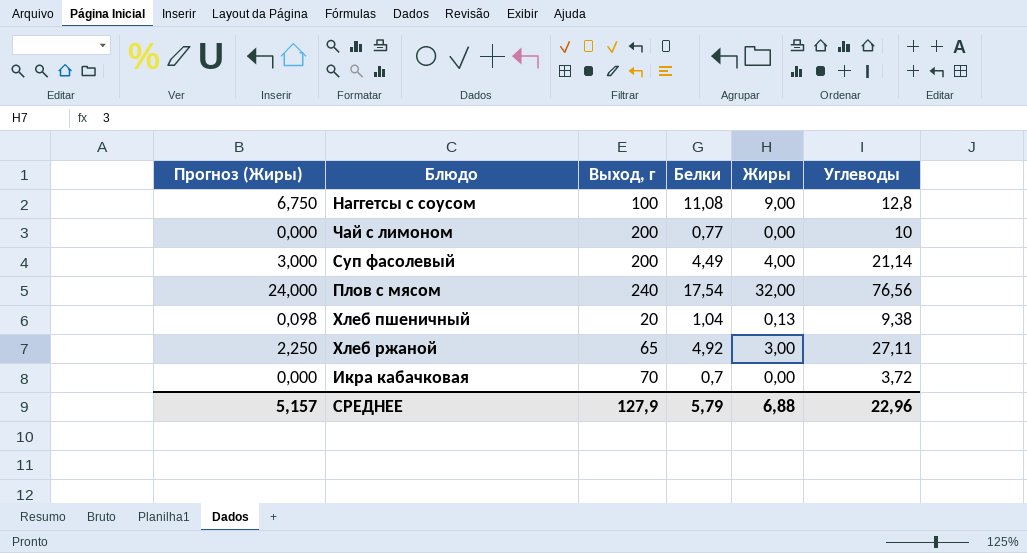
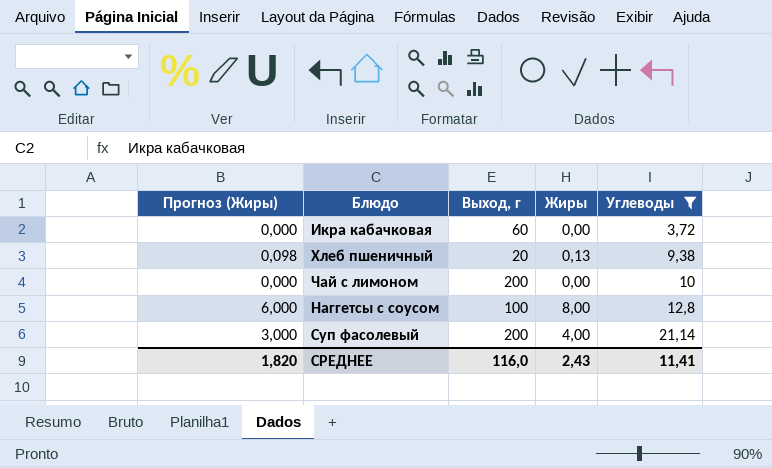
filter: none -> Углеводы <= 21,14
row order: none -> Углеводы ascending
column Белки | position: 4 -> none
Икра кабачковая | Выход, г: 70 -> 60
Наггетсы с соусом | Прогноз (Жиры): 6,750 -> 6,000
Наггетсы с соусом | Жиры: 9,00 -> 8,00
СРЕДНЕЕ | Прогноз (Жиры): 5,157 -> 1,820
СРЕДНЕЕ | Выход, г: 127,9 -> 116,0
СРЕДНЕЕ | Жиры: 6,88 -> 2,43
СРЕДНЕЕ | Углеводы: 22,96 -> 11,41

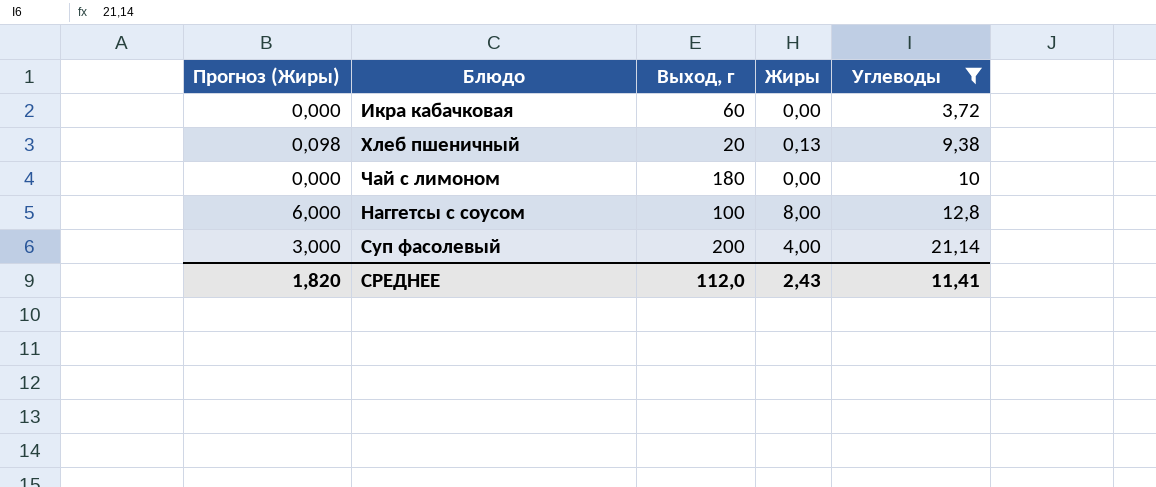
Чай с лимоном | Выход, г: 200 -> 180
СРЕДНЕЕ | Выход, г: 116,0 -> 112,0

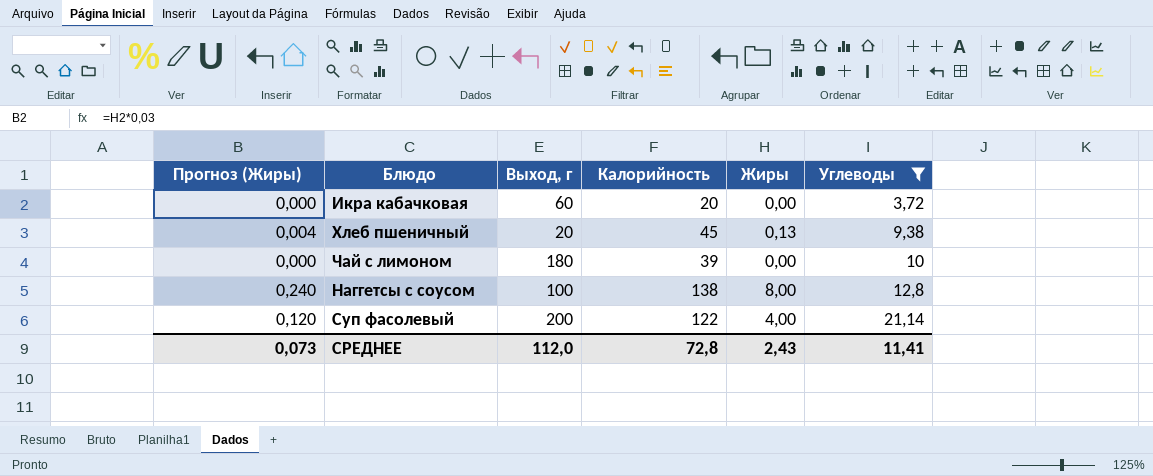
column Прогноз (Жиры) | formula: [Жиры] * 0,75 -> [Жиры] * 0,03
column Калорийность | position: none -> 4
СРЕДНЕЕ | Прогноз (Жиры): 1,820 -> 0,073

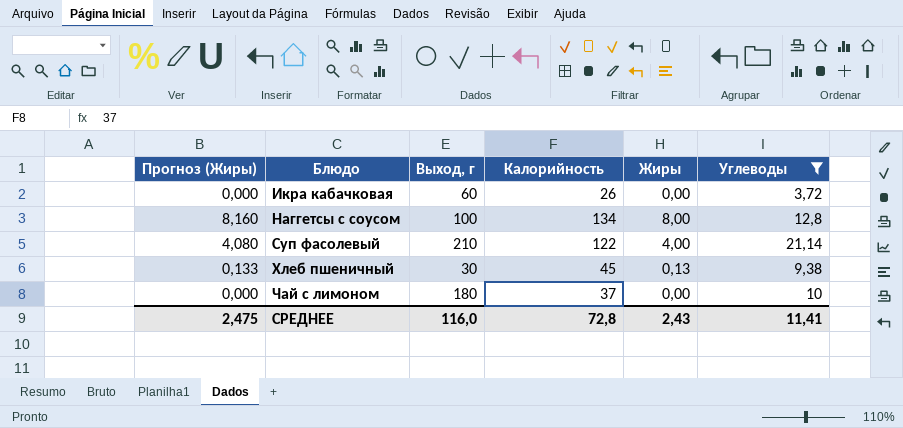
row order: Углеводы ascending -> Блюдо ascending
column Прогноз (Жиры) | formula: [Жиры] * 0,03 -> [Жиры] * 1,02
Икра кабачковая | Калорийность: 20 -> 26
Наггетсы с соусом | Калорийность: 138 -> 134
Суп фасолевый | Выход, г: 200 -> 210
Хлеб пшеничный | Выход, г: 20 -> 30
Чай с лимоном | Калорийность: 39 -> 37
СРЕДНЕЕ | Прогноз (Жиры): 0,073 -> 2,475
СРЕДНЕЕ | Выход, г: 112,0 -> 116,0

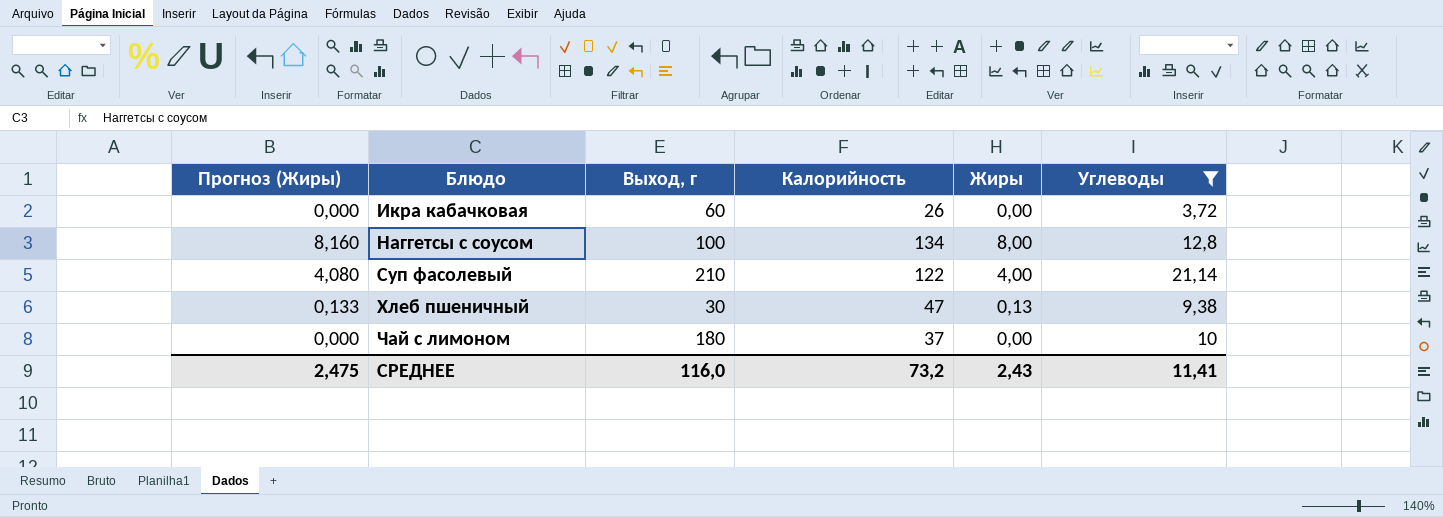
Хлеб пшеничный | Калорийность: 45 -> 47
СРЕДНЕЕ | Калорийность: 72,8 -> 73,2

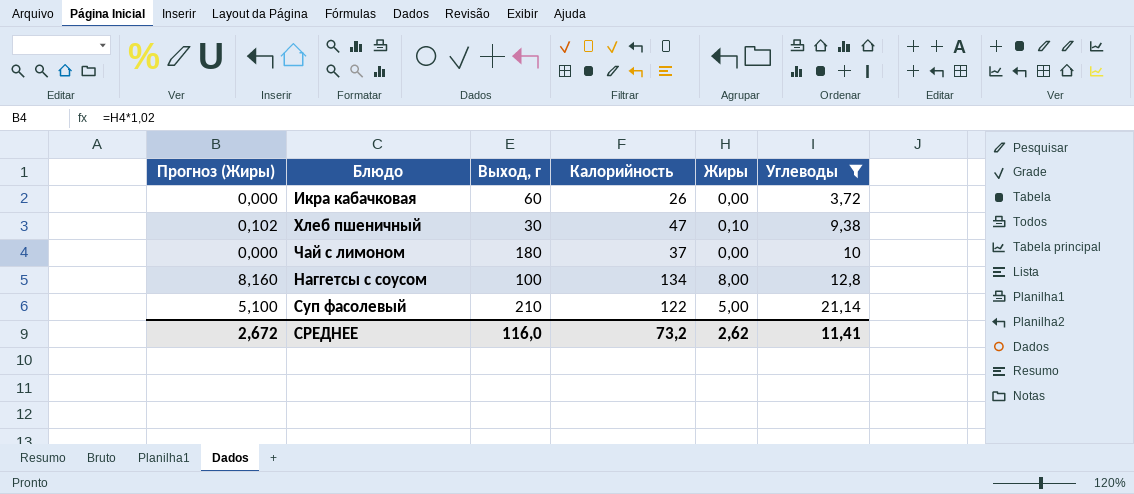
row order: Блюдо ascending -> Углеводы ascending
Хлеб пшеничный | Прогноз (Жиры): 0,133 -> 0,102
Хлеб пшеничный | Жиры: 0,13 -> 0,10
Суп фасолевый | Прогноз (Жиры): 4,080 -> 5,100
Суп фасолевый | Жиры: 4,00 -> 5,00
СРЕДНЕЕ | Прогноз (Жиры): 2,475 -> 2,672
СРЕДНЕЕ | Жиры: 2,43 -> 2,62

